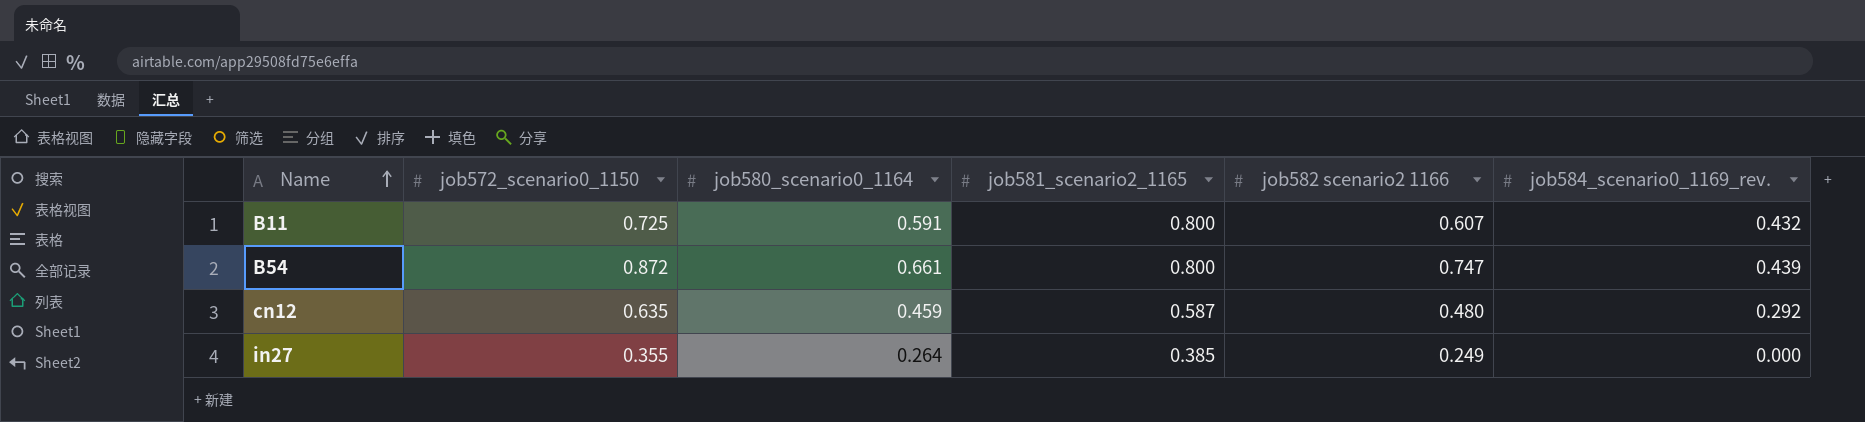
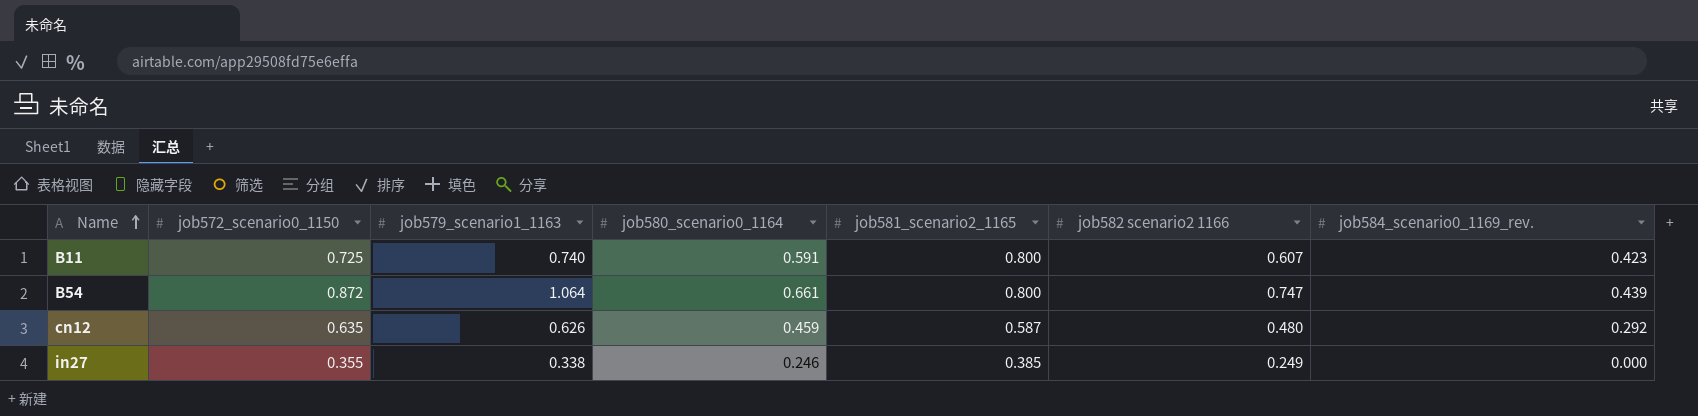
column job579_scenario1_1163 | position: none -> 3
B11 | job584_scenario0_1169_rev.: 0.432 -> 0.423
in27 | job580_scenario0_1164: 0.264 -> 0.246

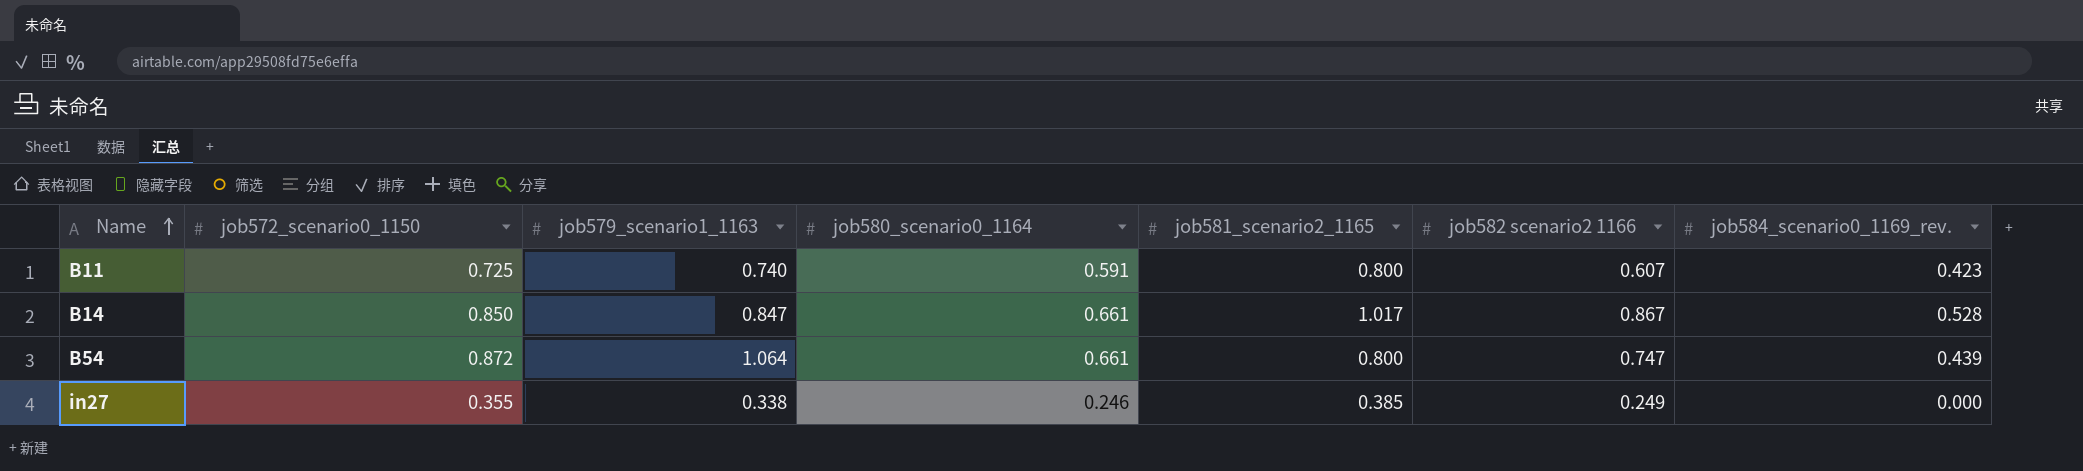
row cn12: 0.635 | 0.626 | 0.459 | 0.587 | 0.480 | 0.292 -> none
row B14: none -> 0.850 | 0.847 | 0.661 | 1.017 | 0.867 | 0.528

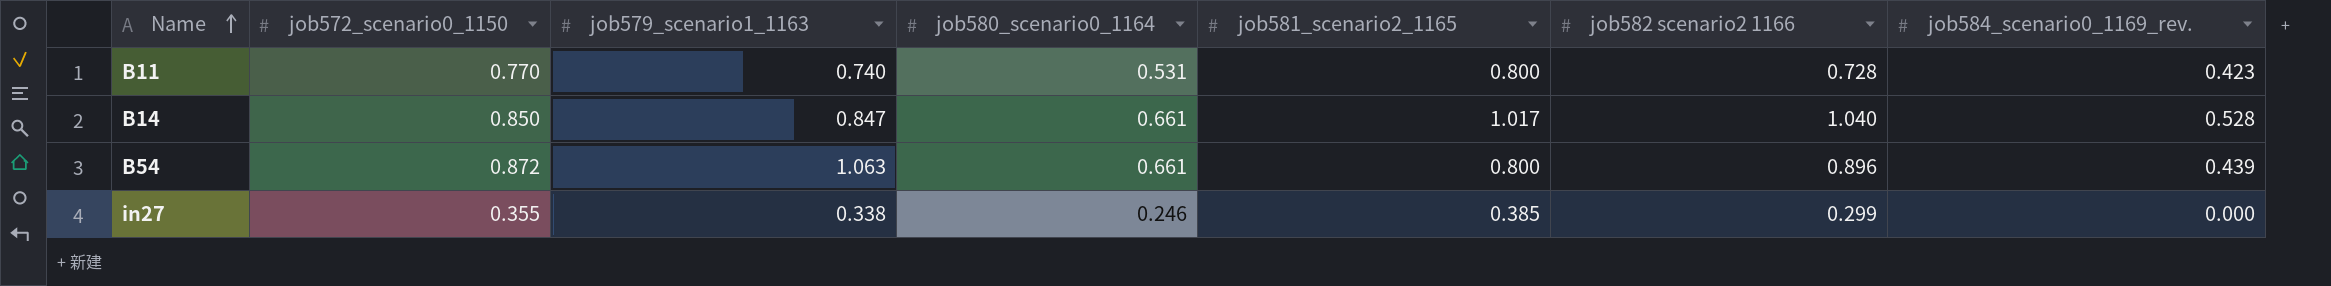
B11 | job572_scenario0_1150: 0.725 -> 0.770
B11 | job580_scenario0_1164: 0.591 -> 0.531
B11 | job582 scenario2 1166: 0.607 -> 0.728
B14 | job582 scenario2 1166: 0.867 -> 1.040
B54 | job579_scenario1_1163: 1.064 -> 1.063
B54 | job582 scenario2 1166: 0.747 -> 0.896
in27 | job582 scenario2 1166: 0.249 -> 0.299

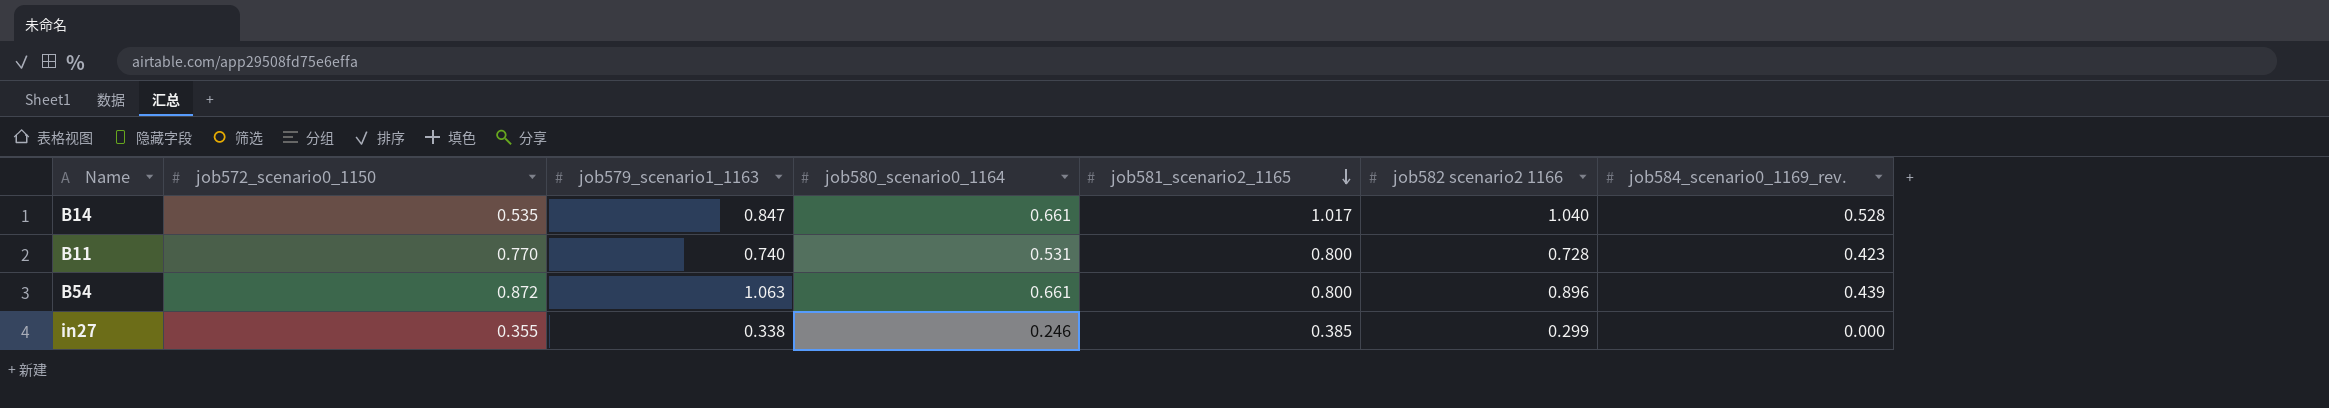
row order: Name ascending -> job581_scenario2_1165 descending
B14 | job572_scenario0_1150: 0.850 -> 0.535

